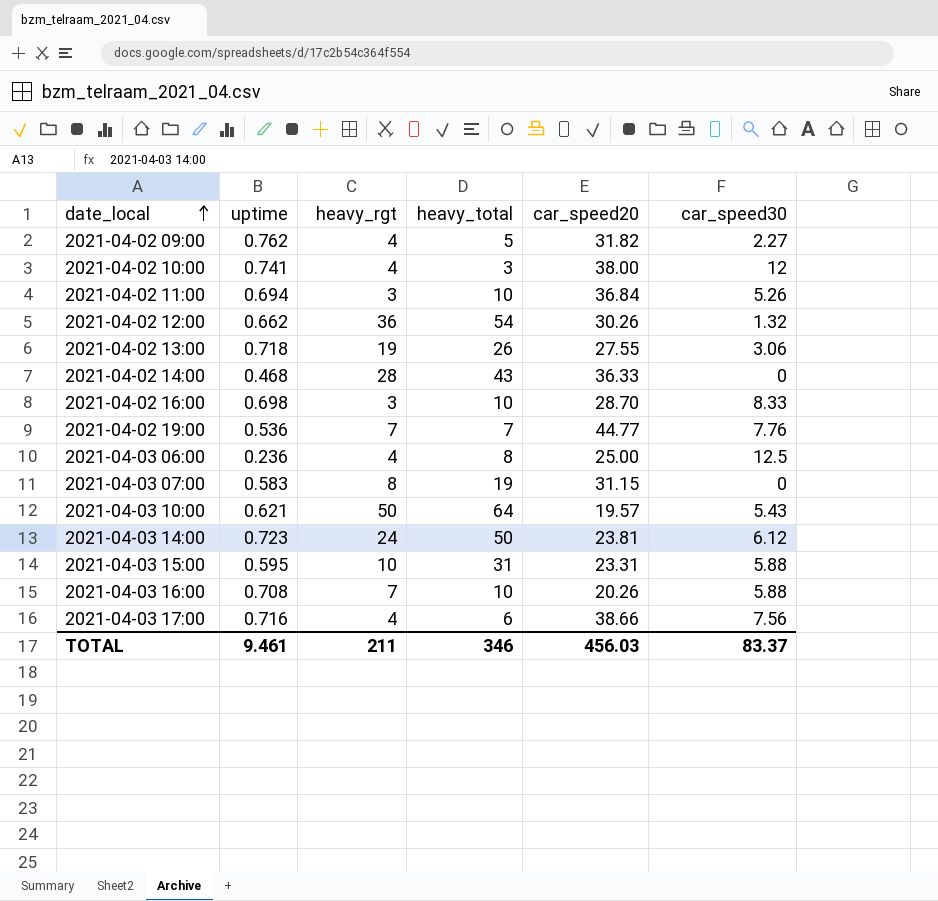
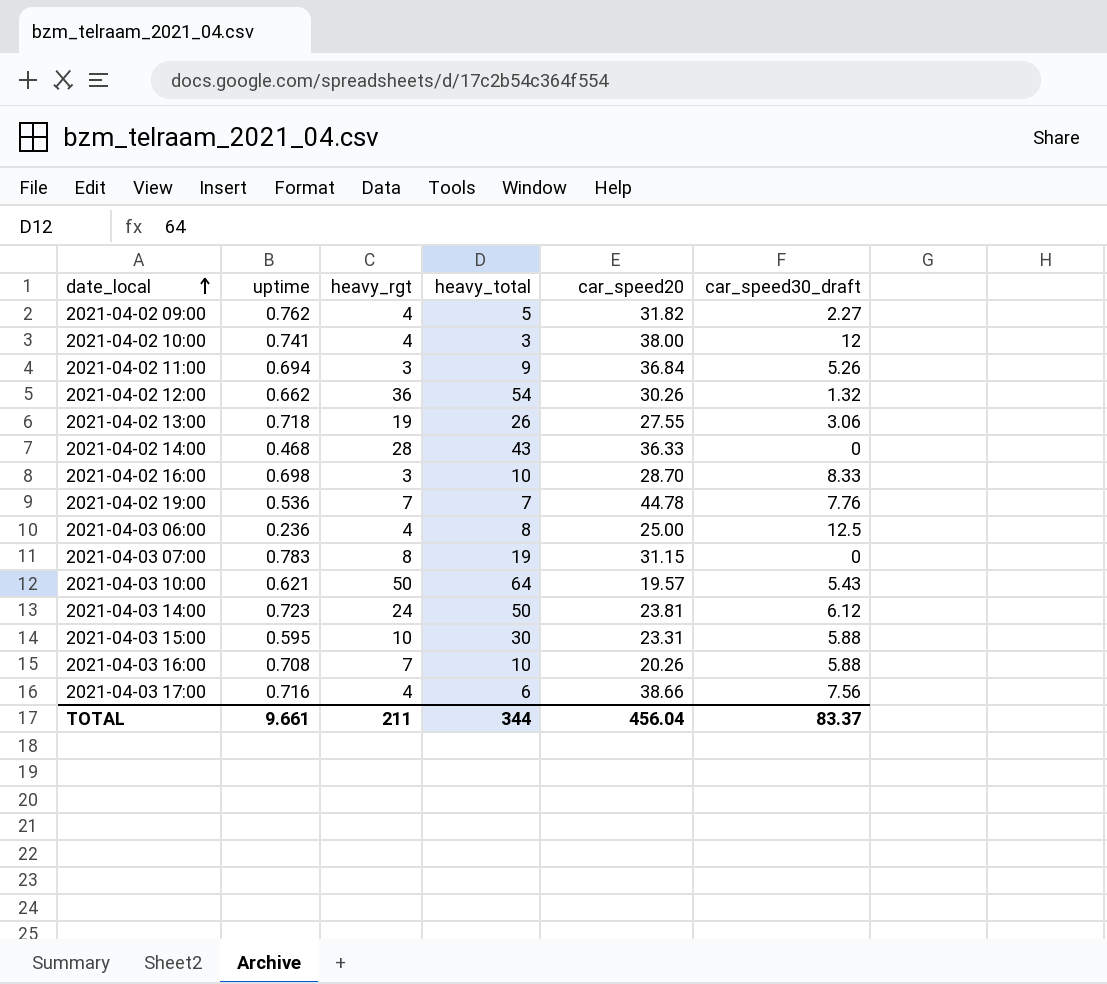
column name: car_speed30 -> car_speed30_draft
2021-04-02 11:00 | heavy_total: 10 -> 9
2021-04-02 19:00 | car_speed20: 44.77 -> 44.78
2021-04-03 07:00 | uptime: 0.583 -> 0.783
2021-04-03 15:00 | heavy_total: 31 -> 30
TOTAL | uptime: 9.461 -> 9.661
TOTAL | heavy_total: 346 -> 344
TOTAL | car_speed20: 456.03 -> 456.04

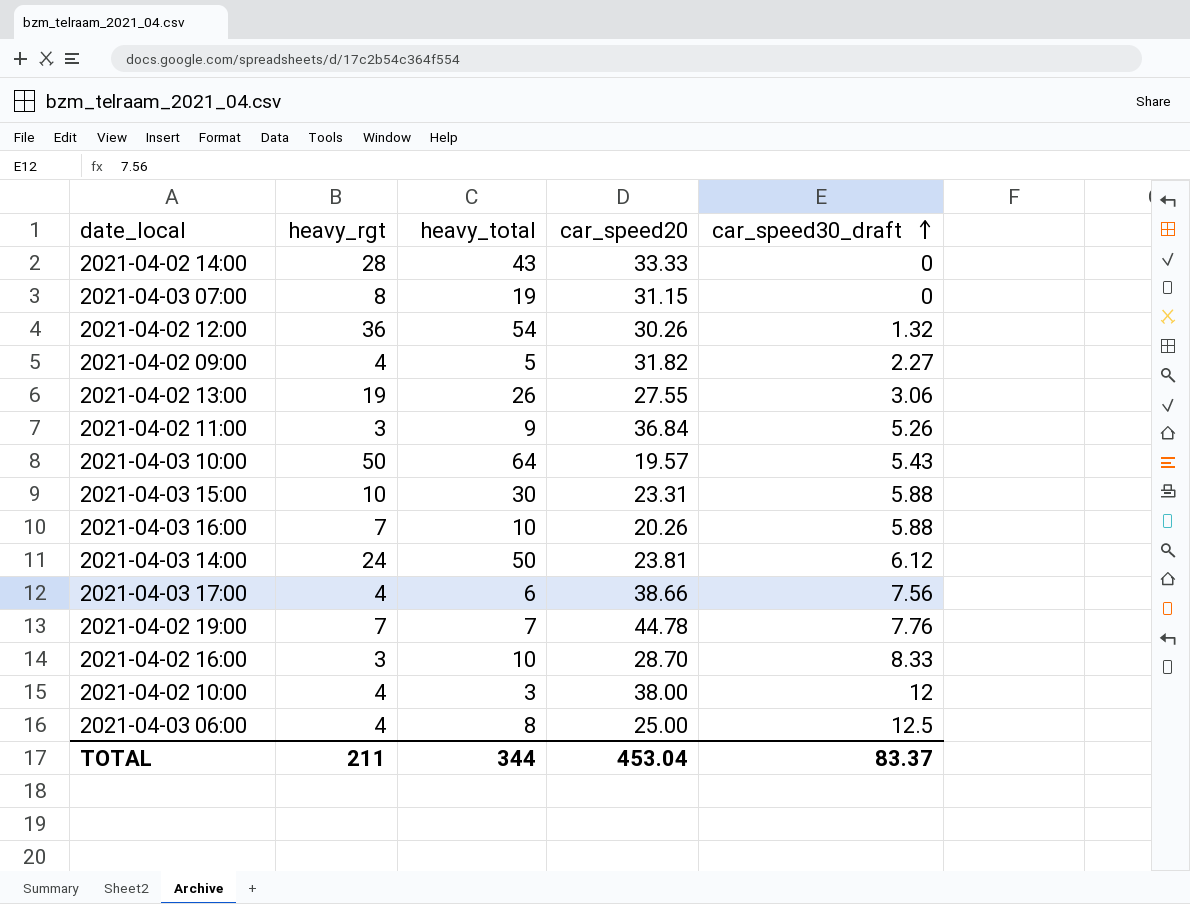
row order: date_local ascending -> car_speed30_draft ascending
column uptime | position: 2 -> none
2021-04-02 14:00 | car_speed20: 36.33 -> 33.33
TOTAL | car_speed20: 456.04 -> 453.04

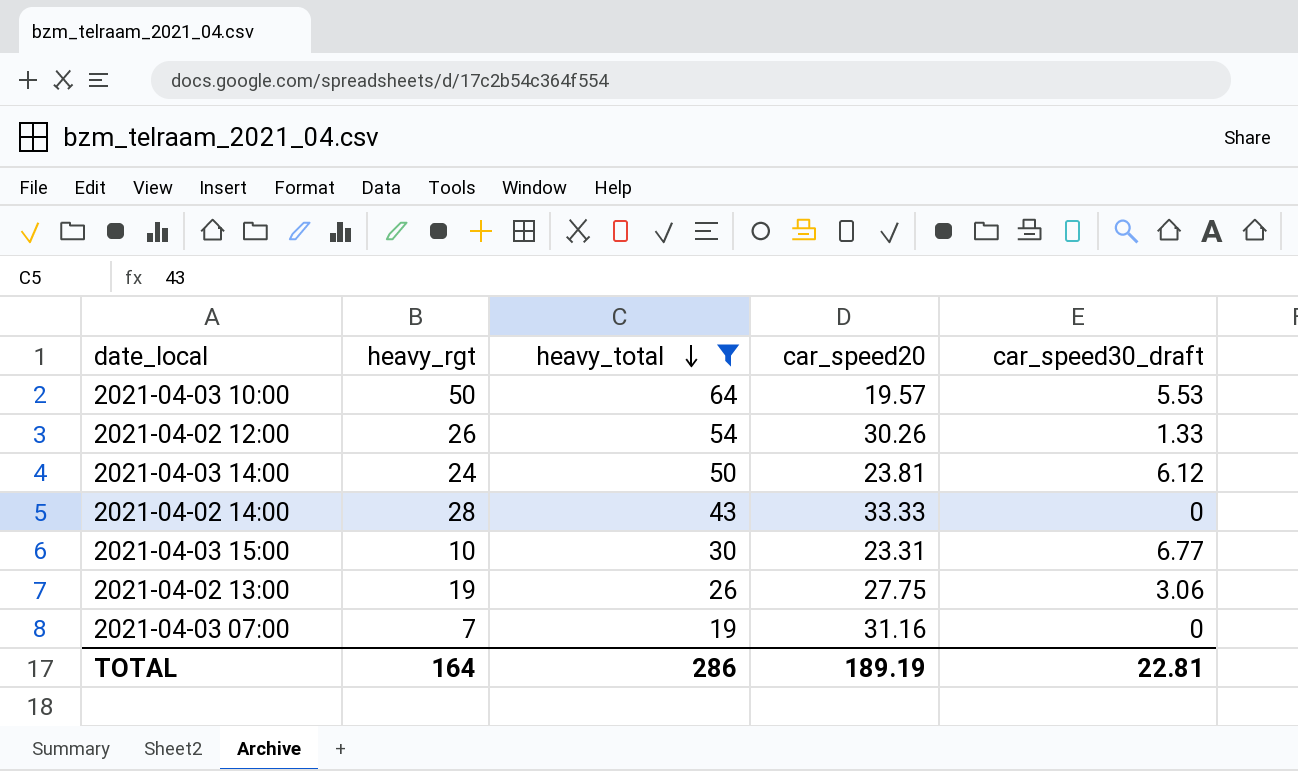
filter: none -> heavy_total >= 19
row order: car_speed30_draft ascending -> heavy_total descending
2021-04-03 10:00 | car_speed30_draft: 5.43 -> 5.53
2021-04-02 12:00 | heavy_rgt: 36 -> 26
2021-04-02 12:00 | car_speed30_draft: 1.32 -> 1.33
2021-04-03 15:00 | car_speed30_draft: 5.88 -> 6.77
2021-04-02 13:00 | car_speed20: 27.55 -> 27.75
2021-04-03 07:00 | heavy_rgt: 8 -> 7
2021-04-03 07:00 | car_speed20: 31.15 -> 31.16
TOTAL | heavy_rgt: 211 -> 164
TOTAL | heavy_total: 344 -> 286
TOTAL | car_speed20: 453.04 -> 189.19
TOTAL | car_speed30_draft: 83.37 -> 22.81

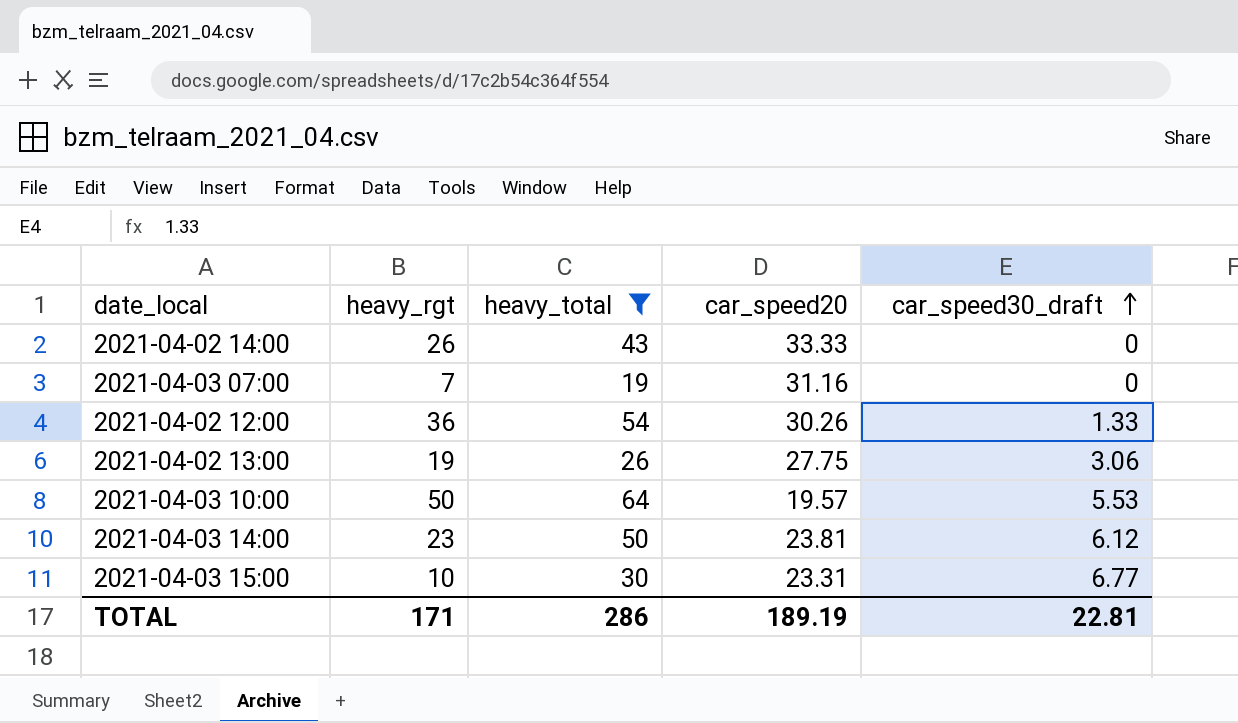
row order: heavy_total descending -> car_speed30_draft ascending
2021-04-02 14:00 | heavy_rgt: 28 -> 26
2021-04-02 12:00 | heavy_rgt: 26 -> 36
2021-04-03 14:00 | heavy_rgt: 24 -> 23
TOTAL | heavy_rgt: 164 -> 171

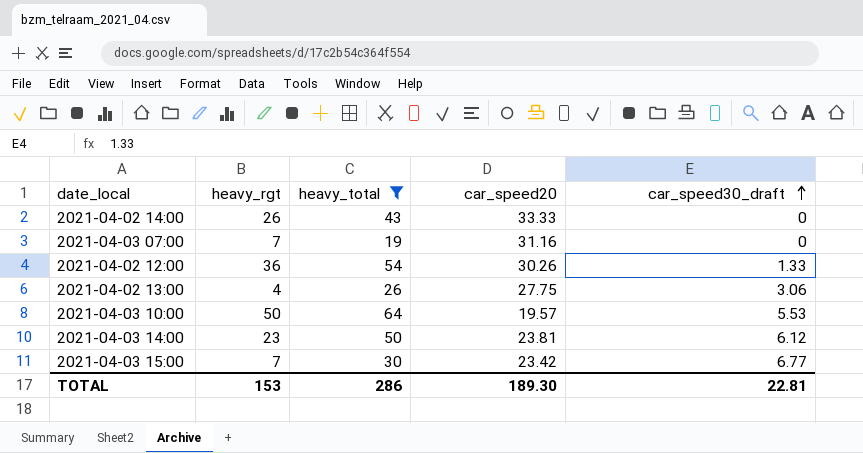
2021-04-02 13:00 | heavy_rgt: 19 -> 4
2021-04-03 15:00 | heavy_rgt: 10 -> 7
2021-04-03 15:00 | car_speed20: 23.31 -> 23.42
TOTAL | heavy_rgt: 171 -> 153
TOTAL | car_speed20: 189.19 -> 189.30

